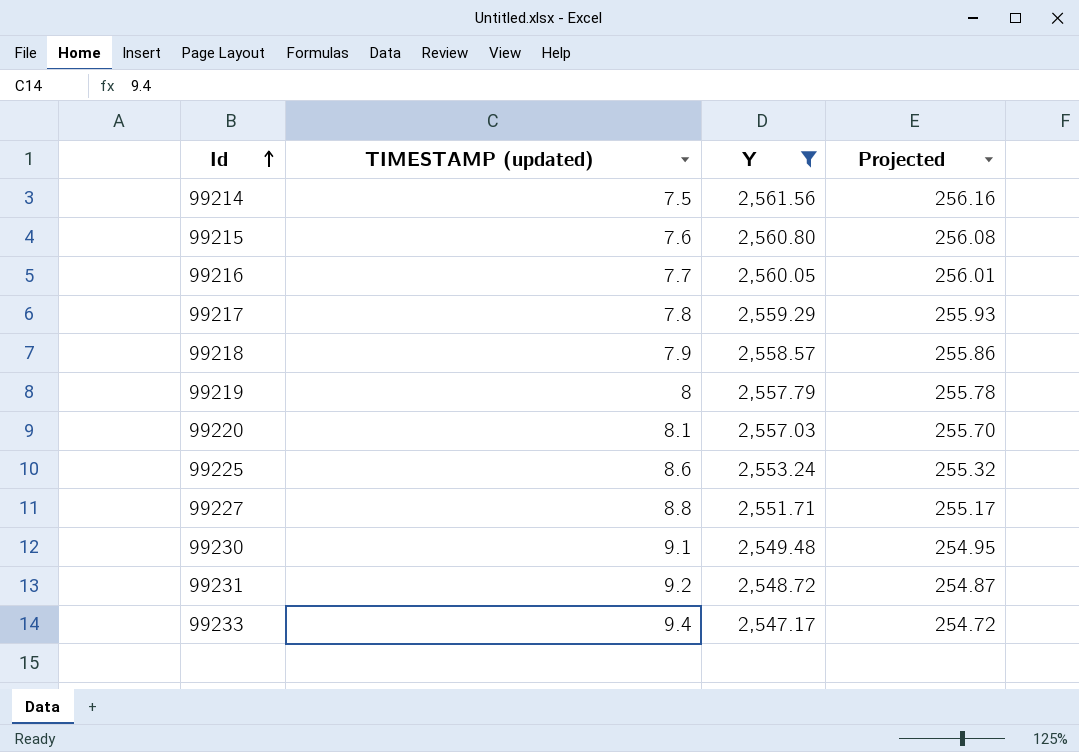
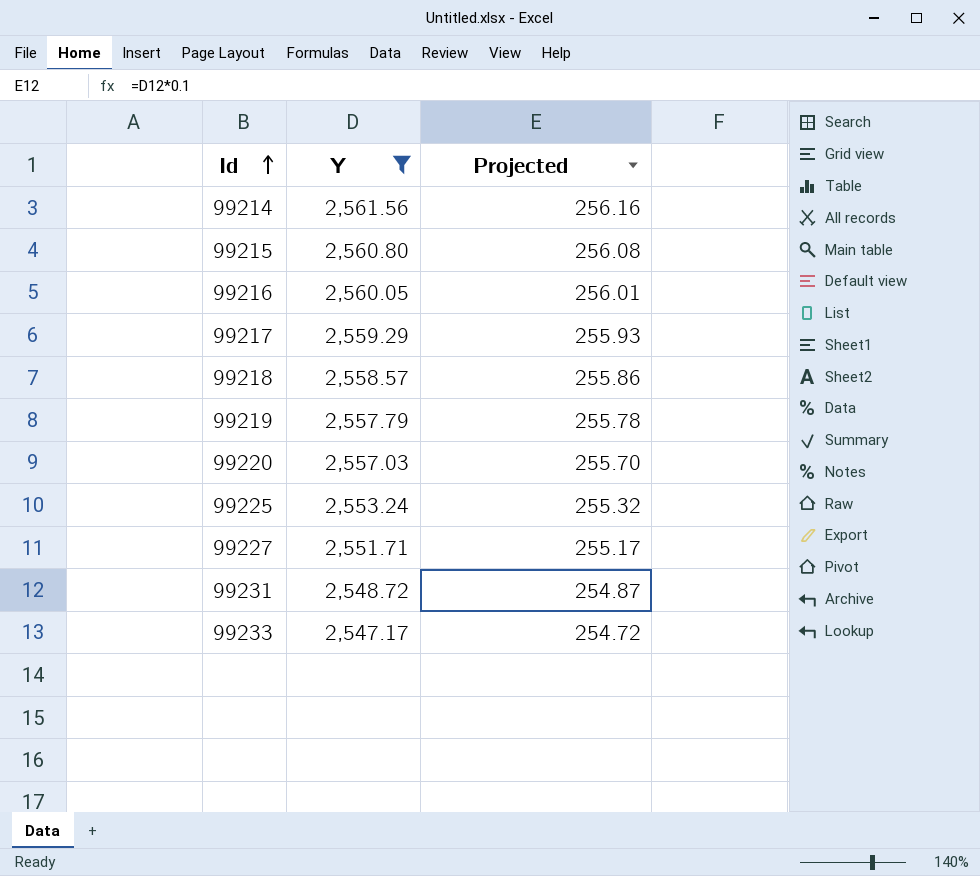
column TIMESTAMP (updated) | position: 2 -> none
row 99230: 9.1 | 2,549.48 | 254.95 -> none

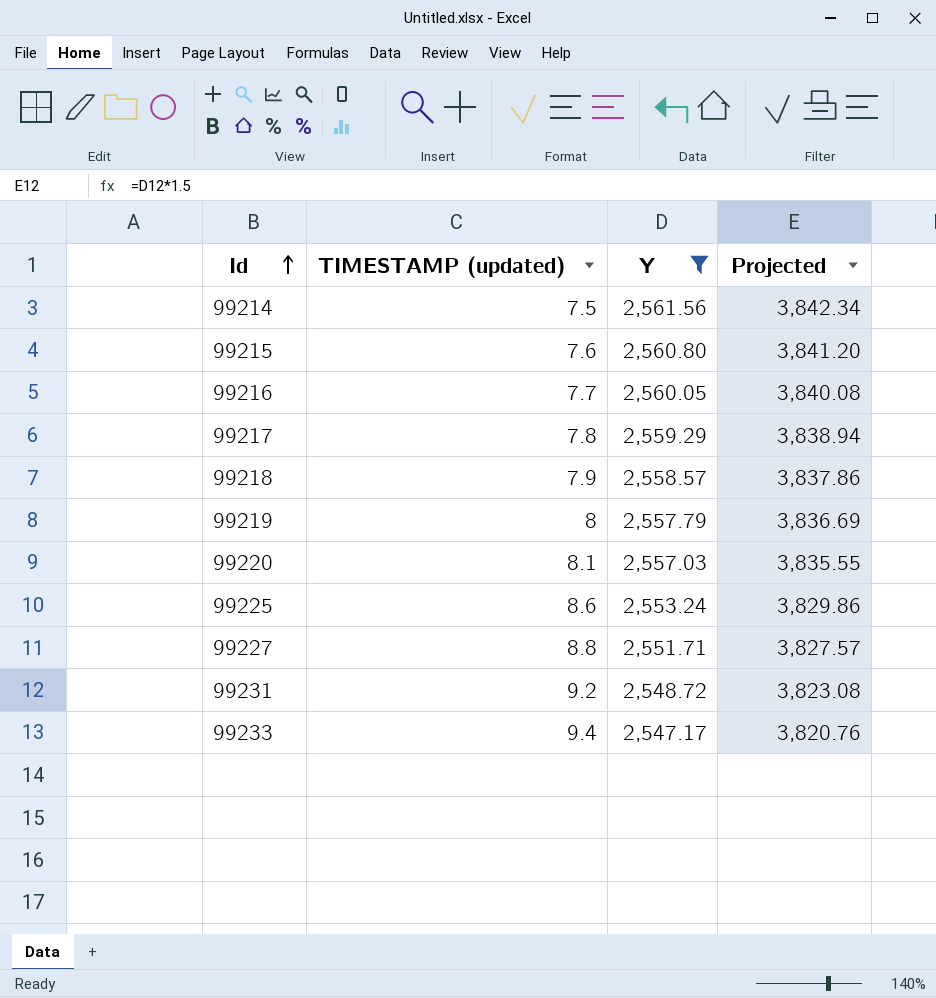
column TIMESTAMP (updated) | position: none -> 2
column Projected | formula: [Y] * 0.1 -> [Y] * 1.5

